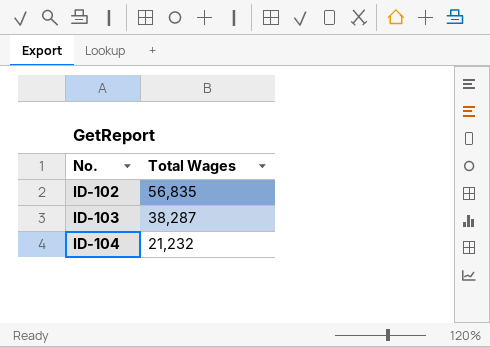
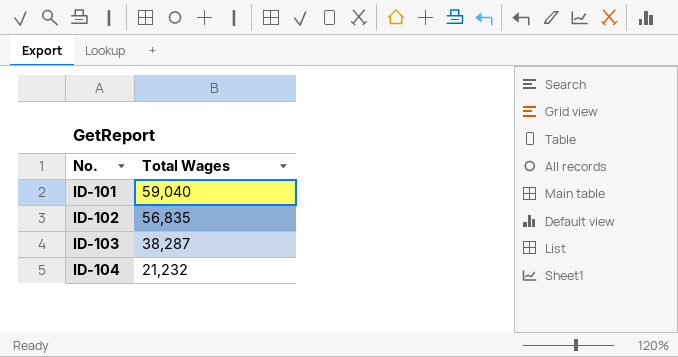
row ID-101: none -> 59,040

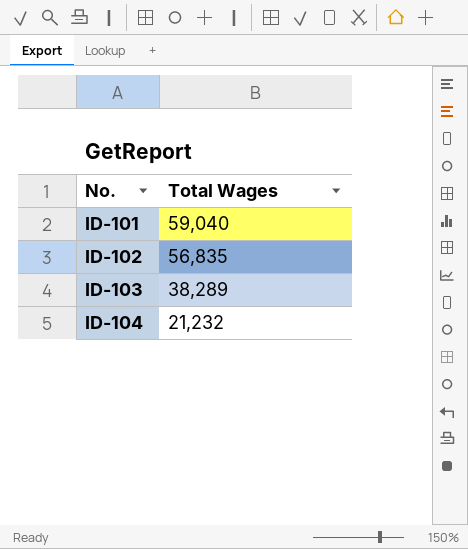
ID-103 | Total Wages: 38,287 -> 38,289

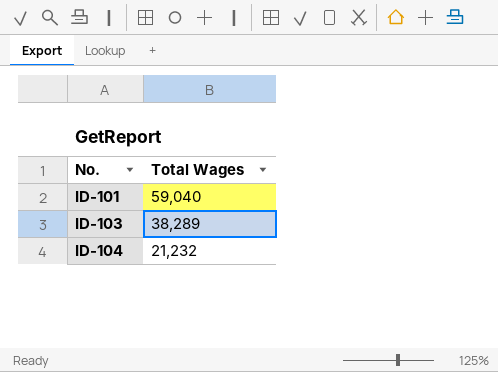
row ID-102: 56,835 -> none

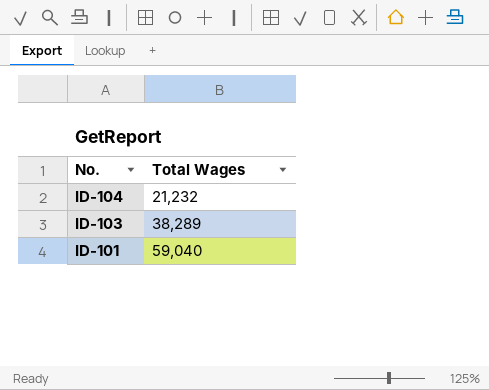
row order: No. ascending -> No. descending

